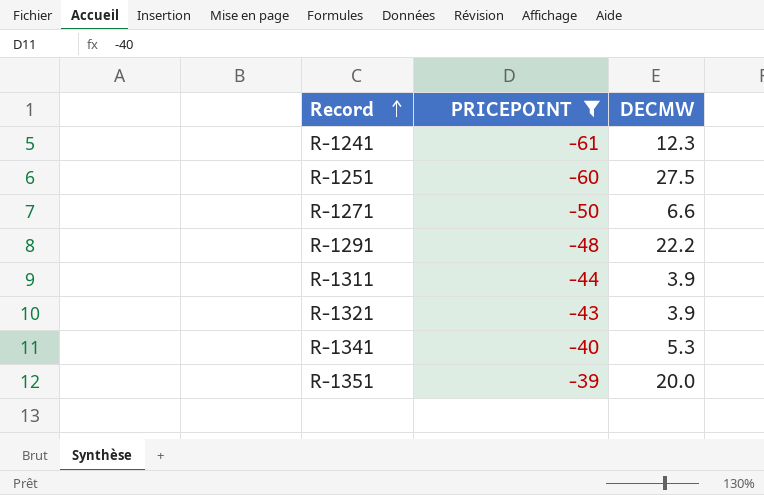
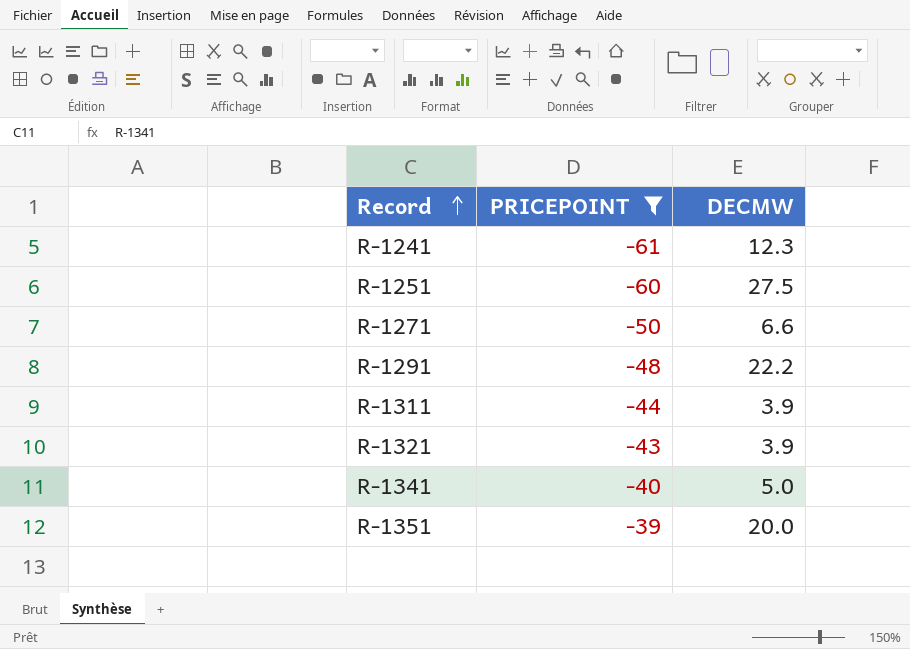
R-1341 | DECMW: 5.3 -> 5.0

